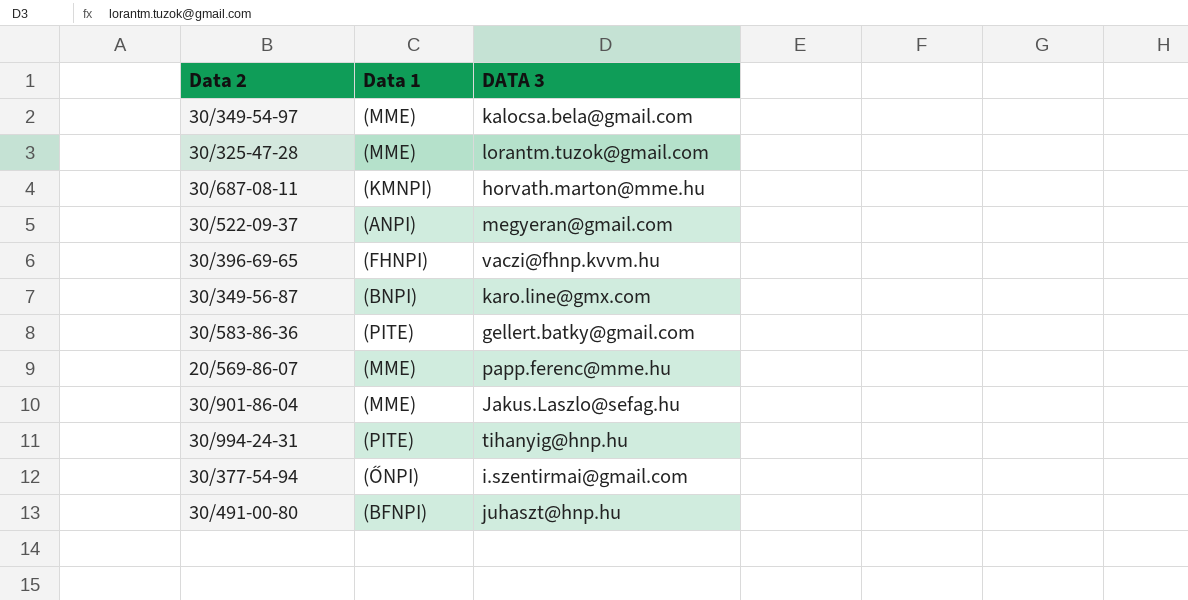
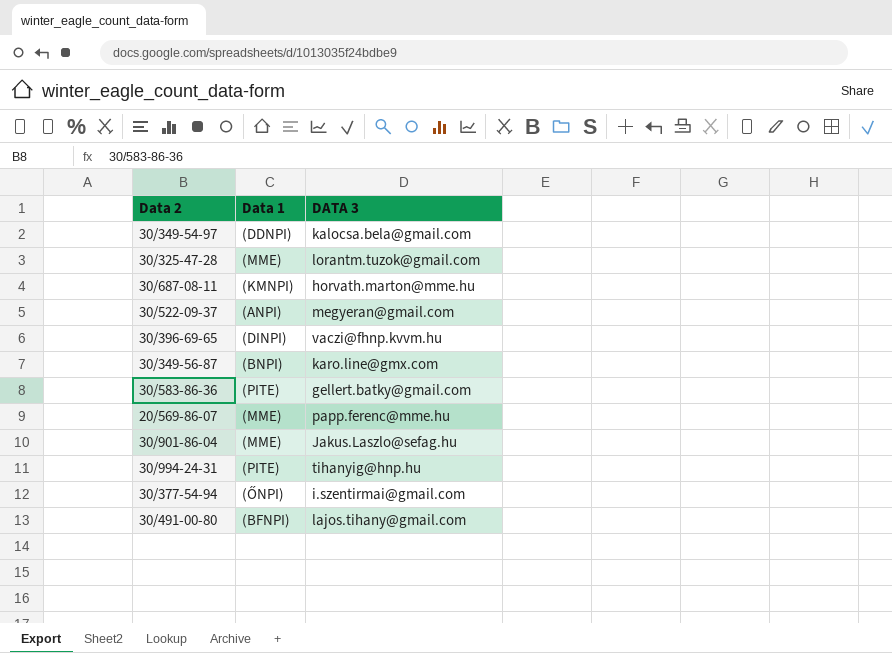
30/349-54-97 | Data 1: (MME) -> (DDNPI)
30/396-69-65 | Data 1: (FHNPI) -> (DINPI)
30/491-00-80 | DATA 3: juhaszt@hnp.hu -> lajos.tihany@gmail.com

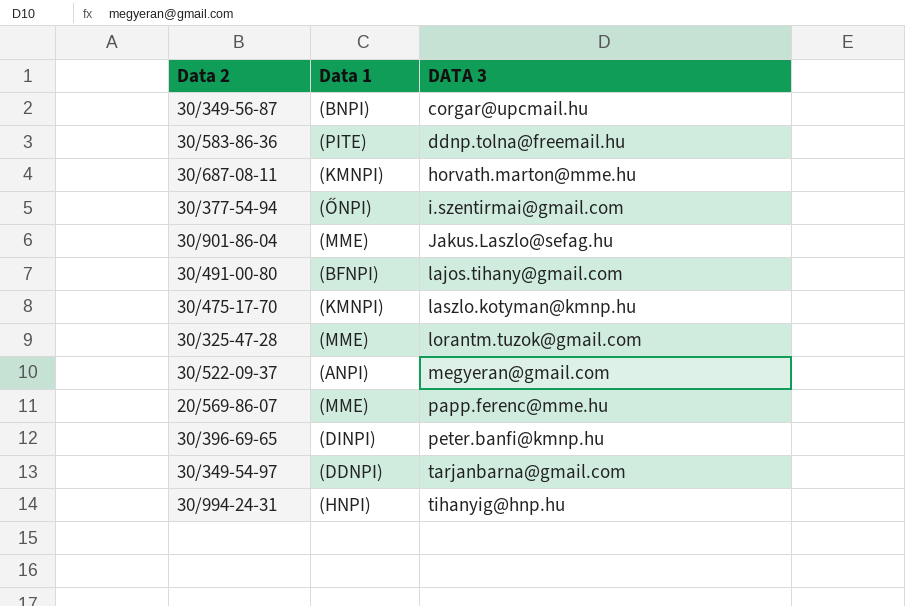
row order: none -> DATA 3 ascending
30/349-56-87 | DATA 3: karo.line@gmx.com -> corgar@upcmail.hu
30/583-86-36 | DATA 3: gellert.batky@gmail.com -> ddnp.tolna@freemail.hu
row 30/475-17-70: none -> (KMNPI) | laszlo.kotyman@kmnp.hu
30/396-69-65 | DATA 3: vaczi@fhnp.kvvm.hu -> peter.banfi@kmnp.hu
30/349-54-97 | DATA 3: kalocsa.bela@gmail.com -> tarjanbarna@gmail.com
30/994-24-31 | Data 1: (PITE) -> (HNPI)

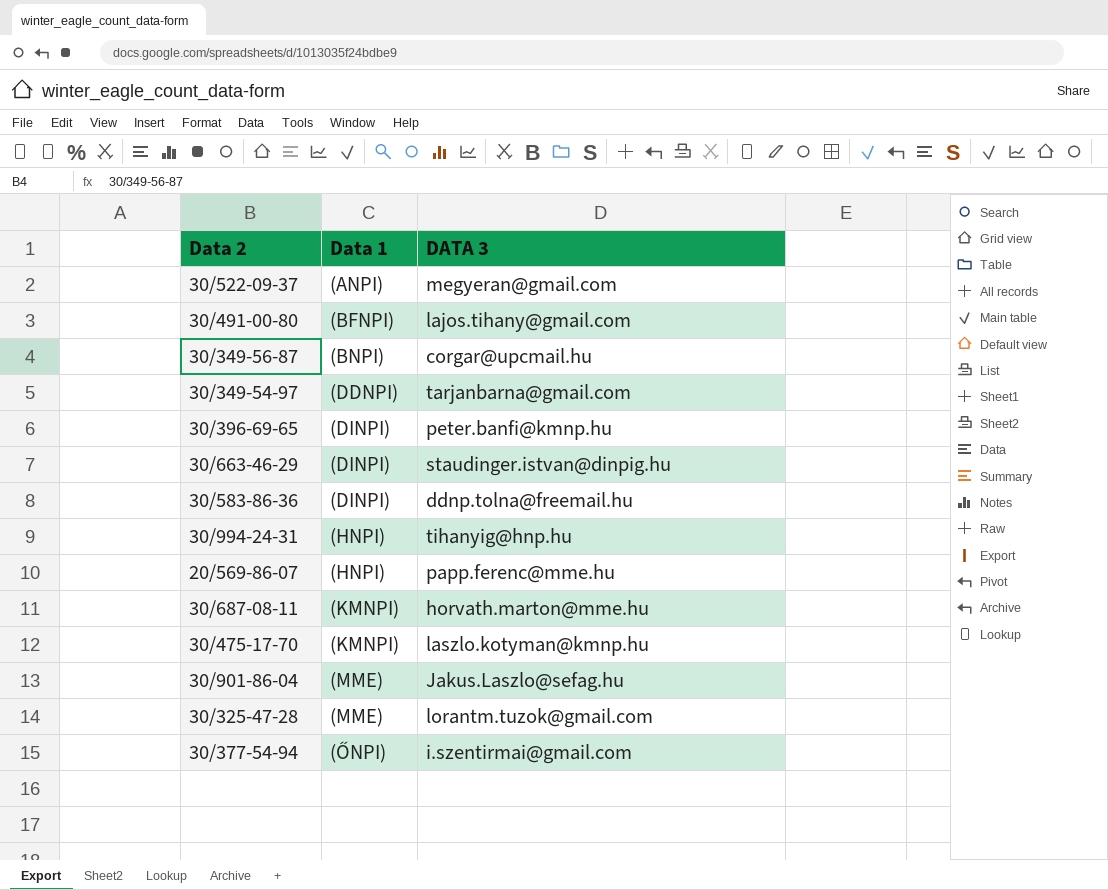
row order: DATA 3 ascending -> Data 1 ascending
row 30/663-46-29: none -> (DINPI) | staudinger.istvan@dinpig.hu
30/583-86-36 | Data 1: (PITE) -> (DINPI)
20/569-86-07 | Data 1: (MME) -> (HNPI)

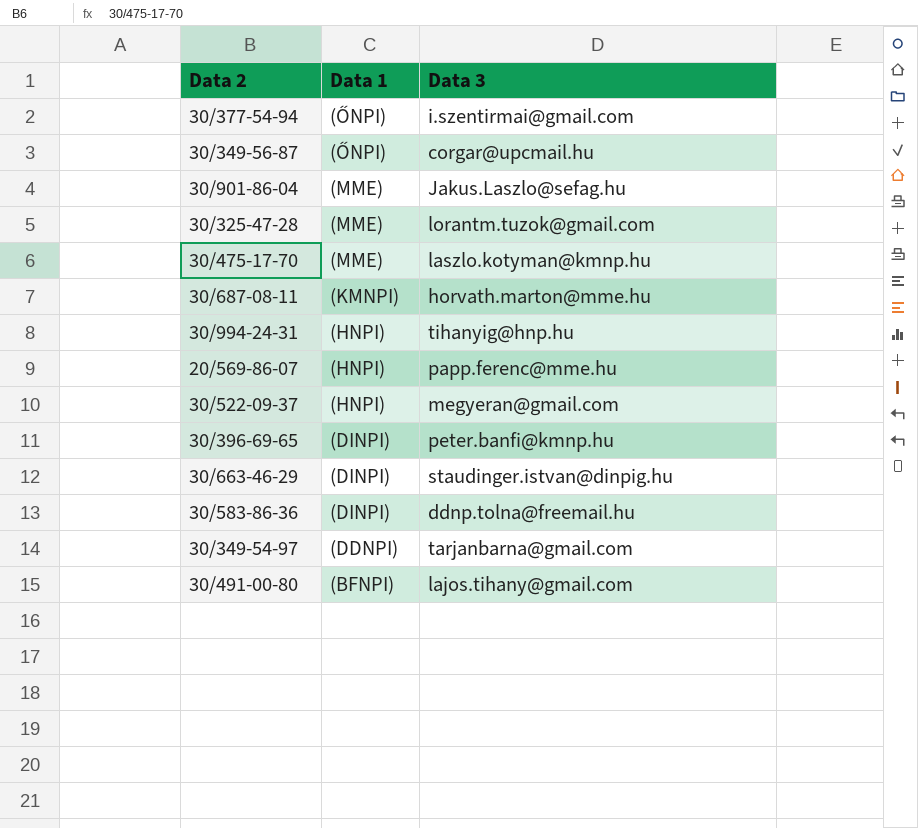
row order: Data 1 ascending -> Data 1 descending
column name: DATA 3 -> Data 3
30/349-56-87 | Data 1: (BNPI) -> (ŐNPI)
30/475-17-70 | Data 1: (KMNPI) -> (MME)
30/522-09-37 | Data 1: (ANPI) -> (HNPI)

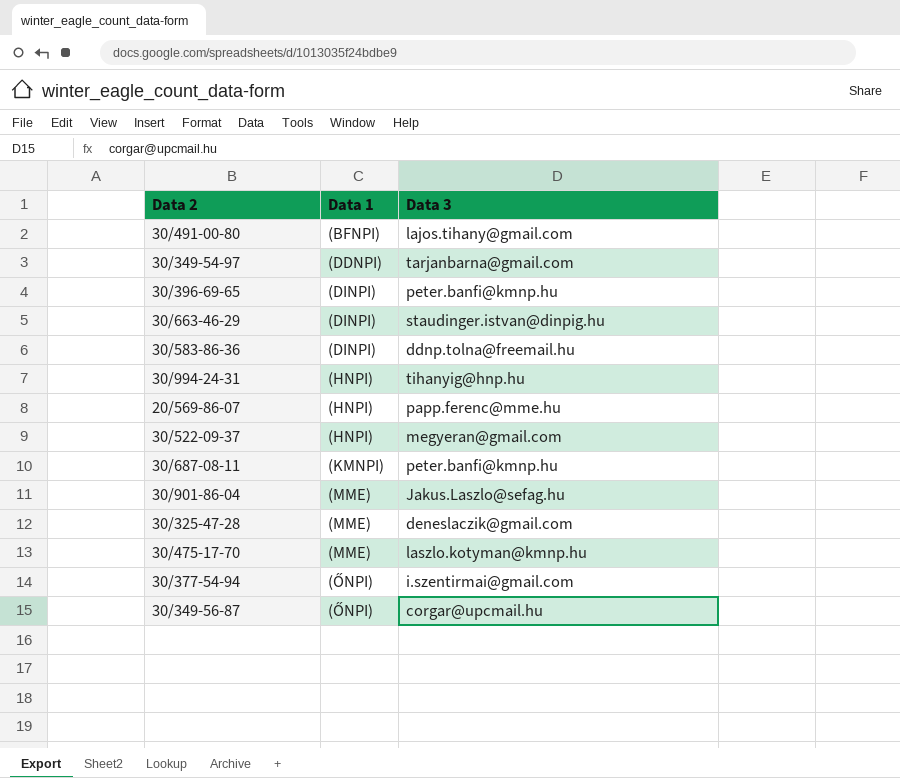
row order: Data 1 descending -> Data 1 ascending
30/687-08-11 | Data 3: horvath.marton@mme.hu -> peter.banfi@kmnp.hu
30/325-47-28 | Data 3: lorantm.tuzok@gmail.com -> deneslaczik@gmail.com

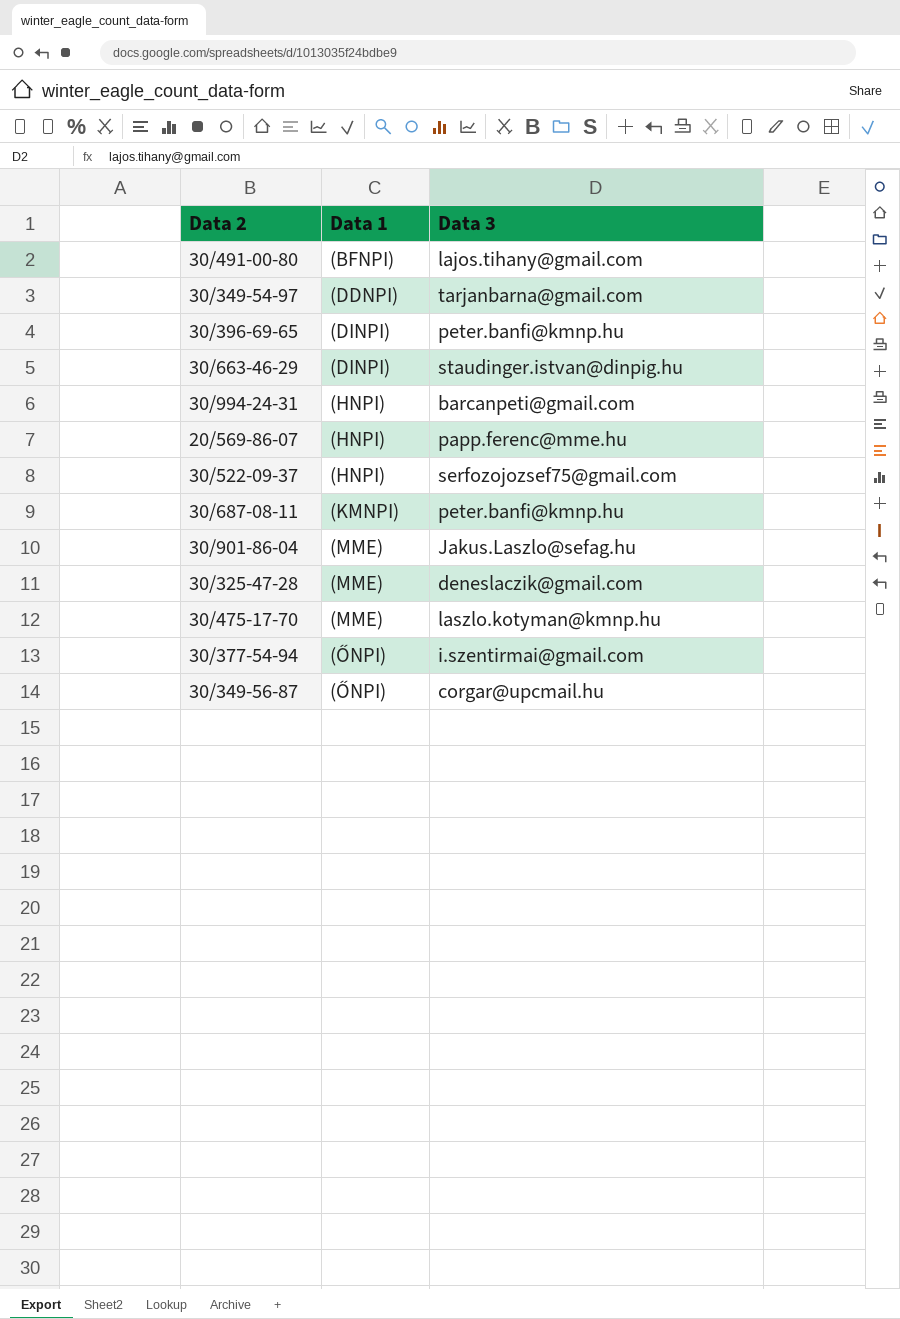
row 30/583-86-36: (DINPI) | ddnp.tolna@freemail.hu -> none
30/994-24-31 | Data 3: tihanyig@hnp.hu -> barcanpeti@gmail.com
30/522-09-37 | Data 3: megyeran@gmail.com -> serfozojozsef75@gmail.com

